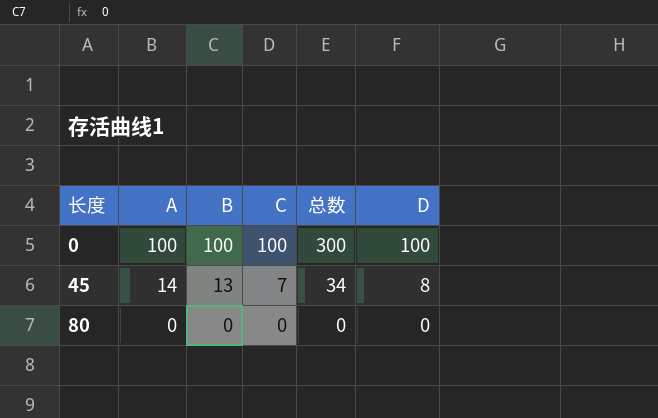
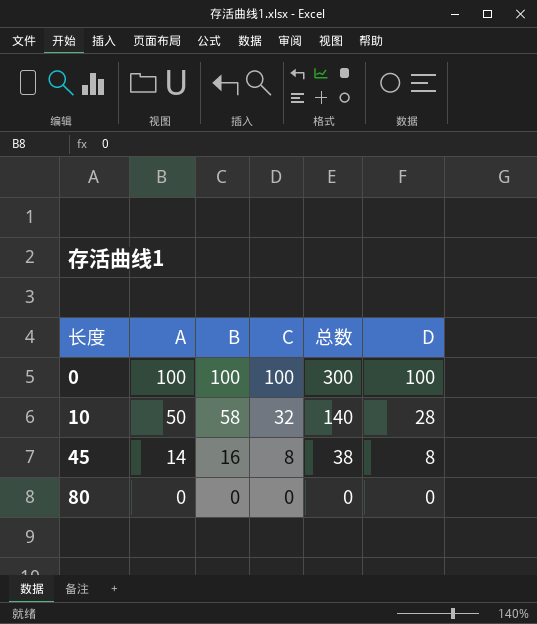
row 10: none -> 50 | 58 | 32 | 140 | 28
45 | B: 13 -> 16
45 | C: 7 -> 8
45 | 总数: 34 -> 38

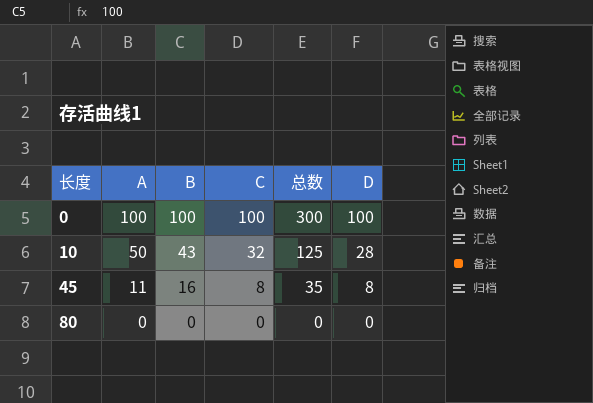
10 | B: 58 -> 43
10 | 总数: 140 -> 125
45 | A: 14 -> 11
45 | 总数: 38 -> 35

